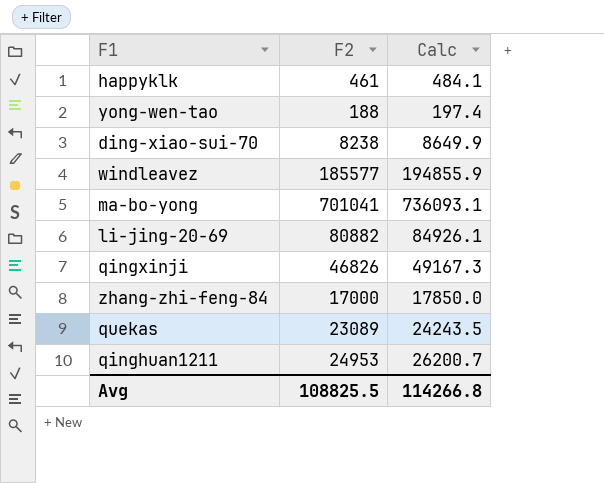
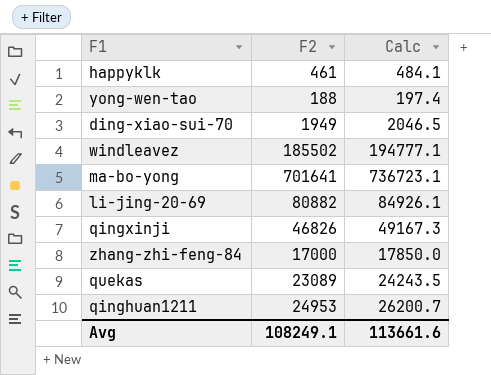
ding-xiao-sui-70 | F2: 8238 -> 1949
ding-xiao-sui-70 | Calc: 8649.9 -> 2046.5
windleavez | F2: 185577 -> 185502
windleavez | Calc: 194855.9 -> 194777.1
ma-bo-yong | F2: 701041 -> 701641
ma-bo-yong | Calc: 736093.1 -> 736723.1
Avg | F2: 108825.5 -> 108249.1
Avg | Calc: 114266.8 -> 113661.6

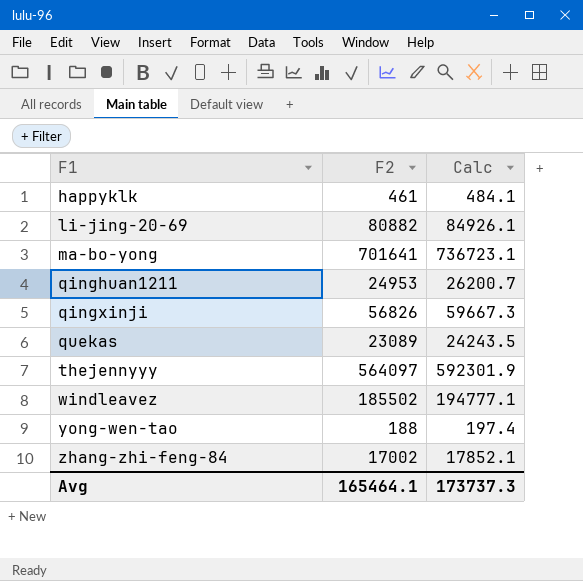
row order: none -> F1 ascending
row ding-xiao-sui-70: 1949 | 2046.5 -> none
qingxinji | F2: 46826 -> 56826
qingxinji | Calc: 49167.3 -> 59667.3
row thejennyyy: none -> 564097 | 592301.9
zhang-zhi-feng-84 | F2: 17000 -> 17002
zhang-zhi-feng-84 | Calc: 17850.0 -> 17852.1
Avg | F2: 108249.1 -> 165464.1
Avg | Calc: 113661.6 -> 173737.3

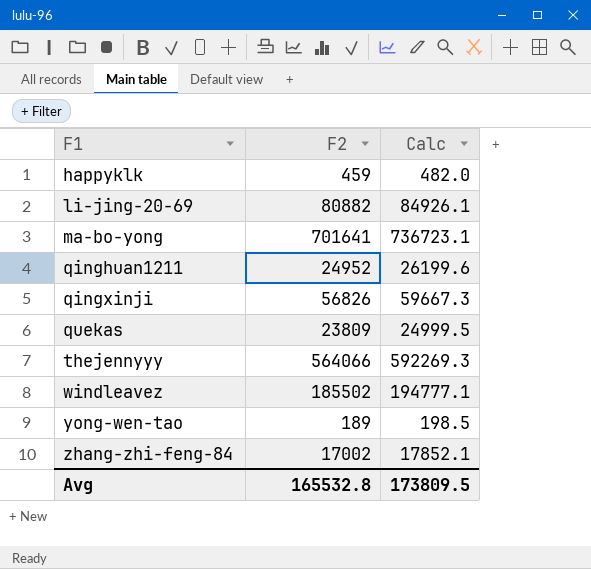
happyklk | F2: 461 -> 459
happyklk | Calc: 484.1 -> 482.0
qinghuan1211 | F2: 24953 -> 24952
qinghuan1211 | Calc: 26200.7 -> 26199.6
quekas | F2: 23089 -> 23809
quekas | Calc: 24243.5 -> 24999.5
thejennyyy | F2: 564097 -> 564066
thejennyyy | Calc: 592301.9 -> 592269.3
yong-wen-tao | F2: 188 -> 189
yong-wen-tao | Calc: 197.4 -> 198.5
Avg | F2: 165464.1 -> 165532.8
Avg | Calc: 173737.3 -> 173809.5

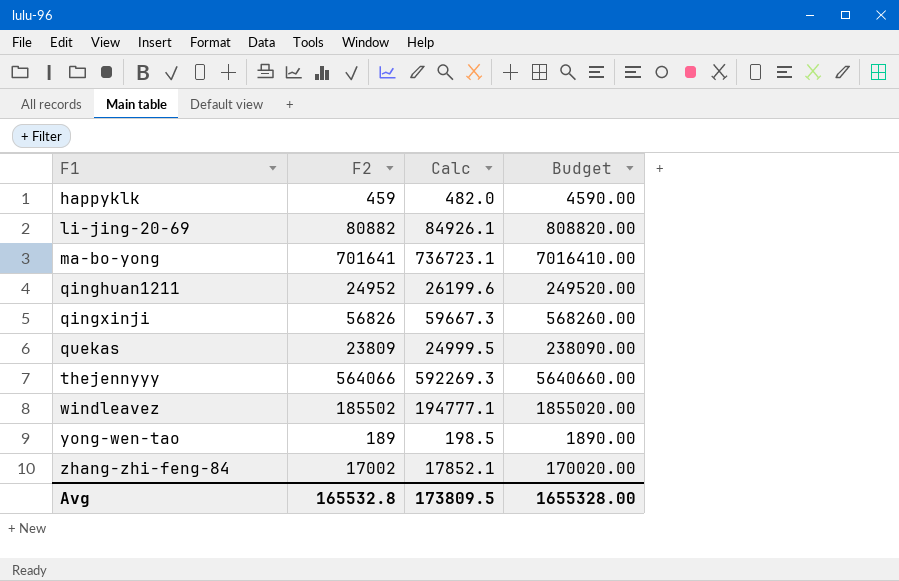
column Budget | formula: none -> [F2] * 10

